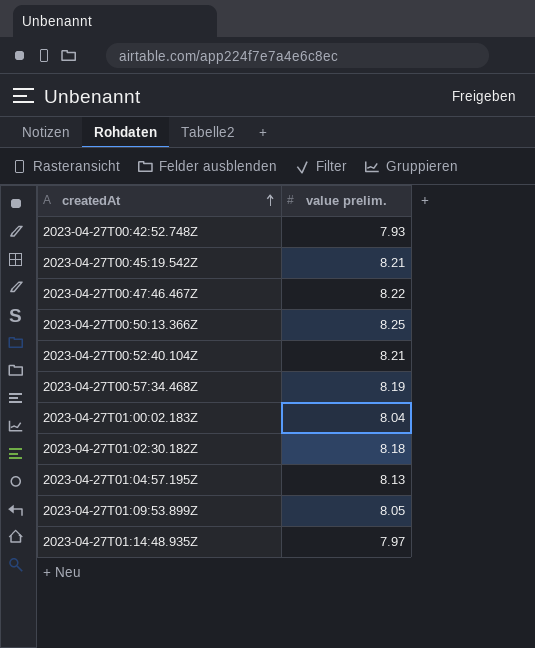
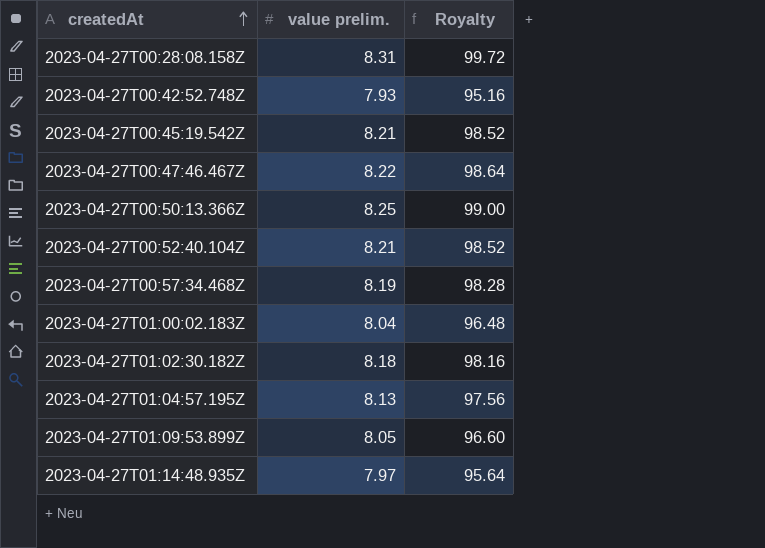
column Royalty | formula: none -> [value prelim.] * 12
row 2023-04-27T00:28:08.158Z: none -> 8.31 | 99.72

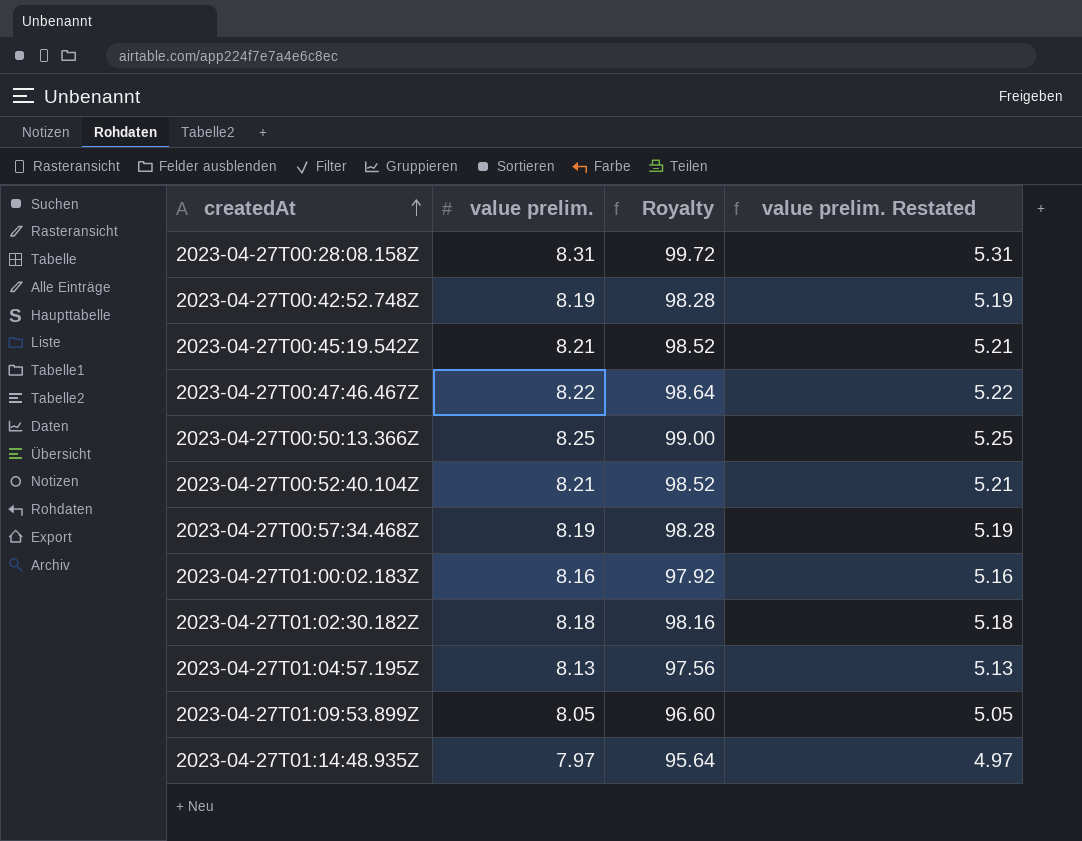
column value prelim. Restated | formula: none -> [value prelim.] - 3
2023-04-27T00:42:52.748Z | value prelim.: 7.93 -> 8.19
2023-04-27T00:42:52.748Z | Royalty: 95.16 -> 98.28
2023-04-27T01:00:02.183Z | value prelim.: 8.04 -> 8.16
2023-04-27T01:00:02.183Z | Royalty: 96.48 -> 97.92

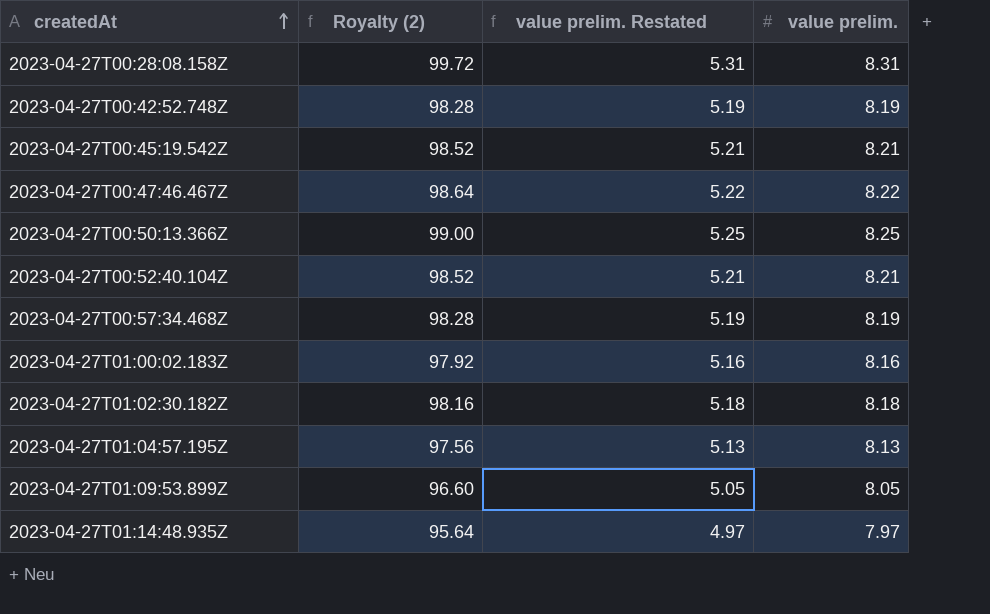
column name: Royalty -> Royalty (2)
column value prelim. | position: 2 -> 4

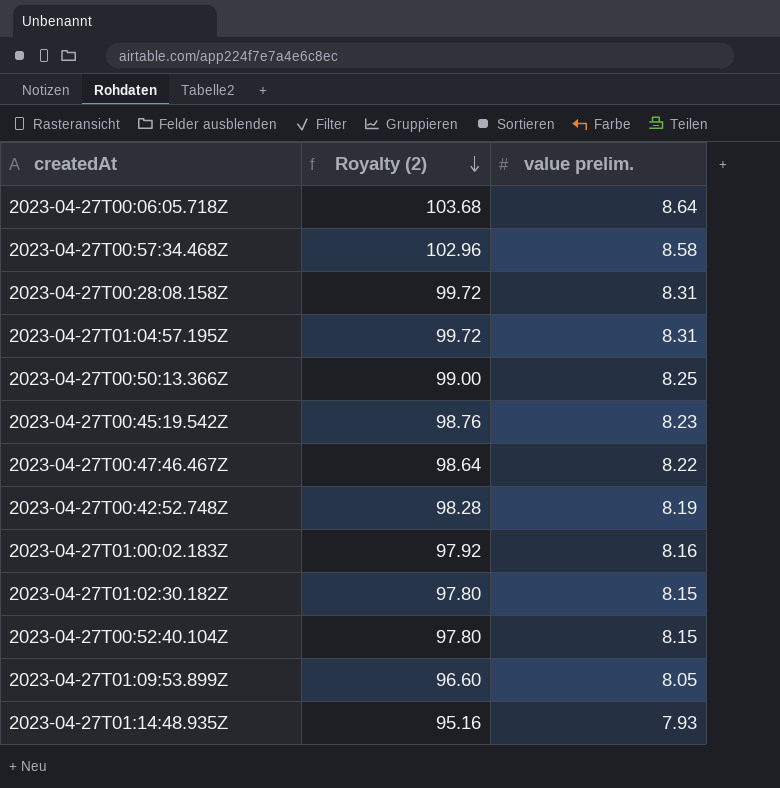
row order: createdAt ascending -> Royalty (2) descending
column value prelim. Restated | formula: [value prelim.] - 3 -> none
row 2023-04-27T00:06:05.718Z: none -> 103.68 | 8.64
2023-04-27T00:57:34.468Z | Royalty (2): 98.28 -> 102.96
2023-04-27T00:57:34.468Z | value prelim.: 8.19 -> 8.58
2023-04-27T01:04:57.195Z | Royalty (2): 97.56 -> 99.72
2023-04-27T01:04:57.195Z | value prelim.: 8.13 -> 8.31
2023-04-27T00:45:19.542Z | Royalty (2): 98.52 -> 98.76
2023-04-27T00:45:19.542Z | value prelim.: 8.21 -> 8.23
2023-04-27T01:02:30.182Z | Royalty (2): 98.16 -> 97.80
2023-04-27T01:02:30.182Z | value prelim.: 8.18 -> 8.15
2023-04-27T00:52:40.104Z | Royalty (2): 98.52 -> 97.80
2023-04-27T00:52:40.104Z | value prelim.: 8.21 -> 8.15
2023-04-27T01:14:48.935Z | Royalty (2): 95.64 -> 95.16
2023-04-27T01:14:48.935Z | value prelim.: 7.97 -> 7.93

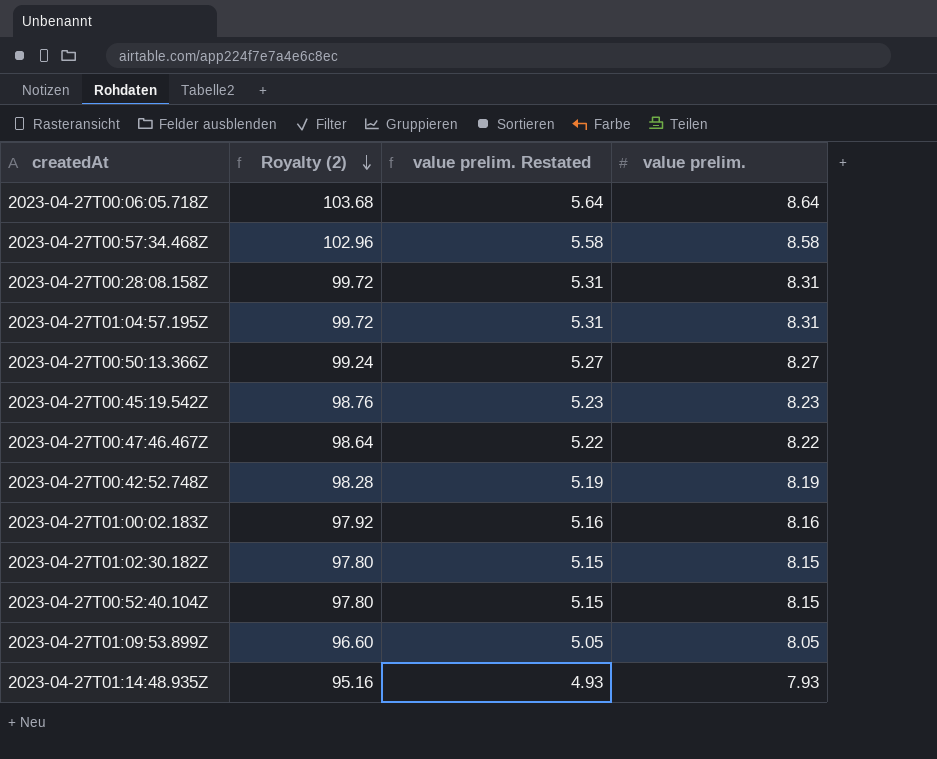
column value prelim. Restated | formula: none -> [value prelim.] - 3
2023-04-27T00:50:13.366Z | Royalty (2): 99.00 -> 99.24
2023-04-27T00:50:13.366Z | value prelim.: 8.25 -> 8.27

